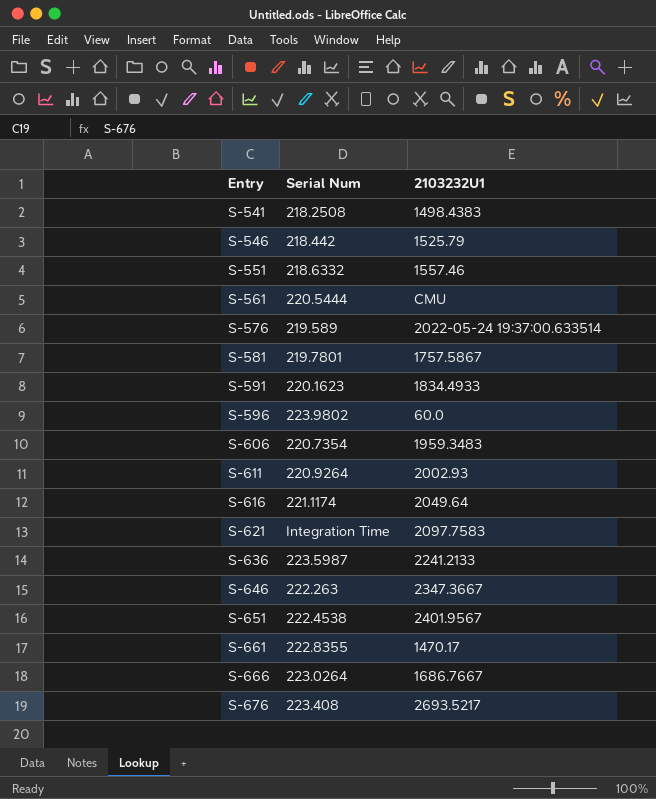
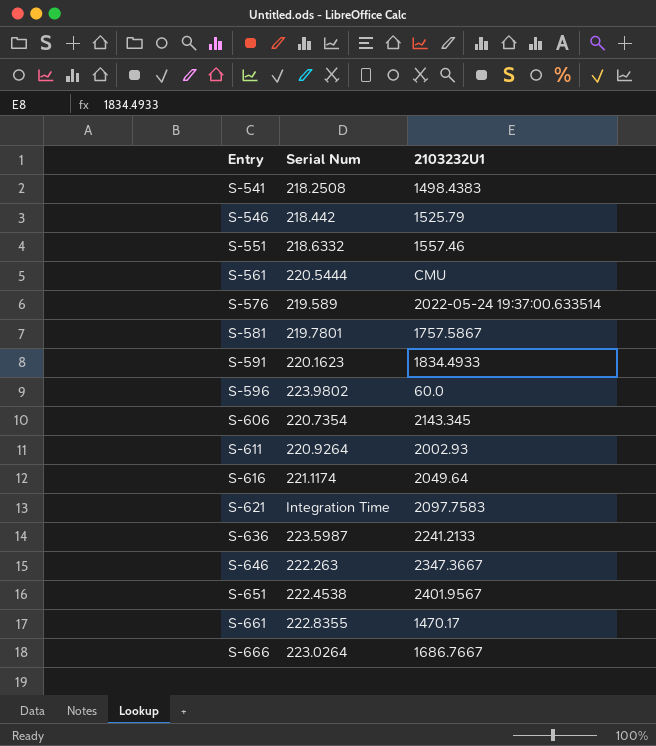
row S-676: 223.408 | 2693.5217 -> none
S-606 | 2103232U1: 1959.3483 -> 2143.345

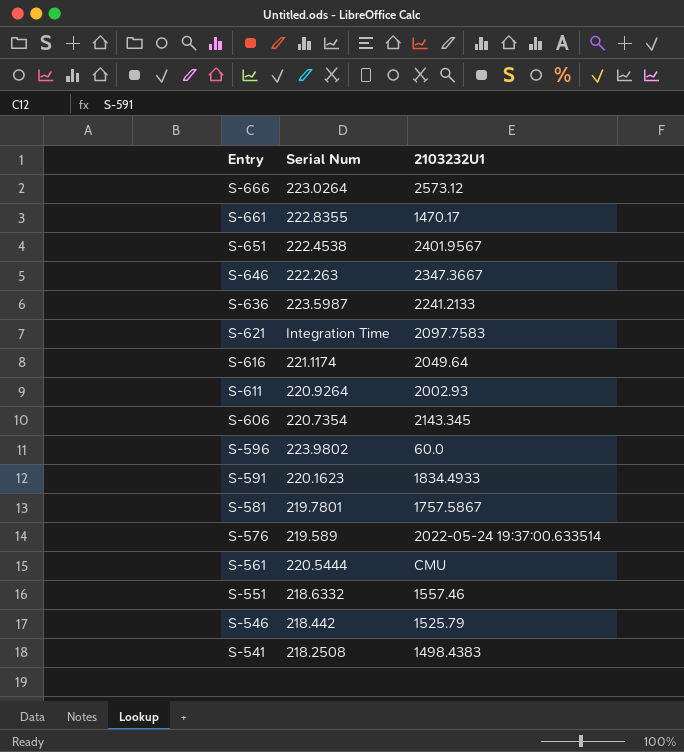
row order: Entry ascending -> Entry descending
S-666 | 2103232U1: 1686.7667 -> 2573.12

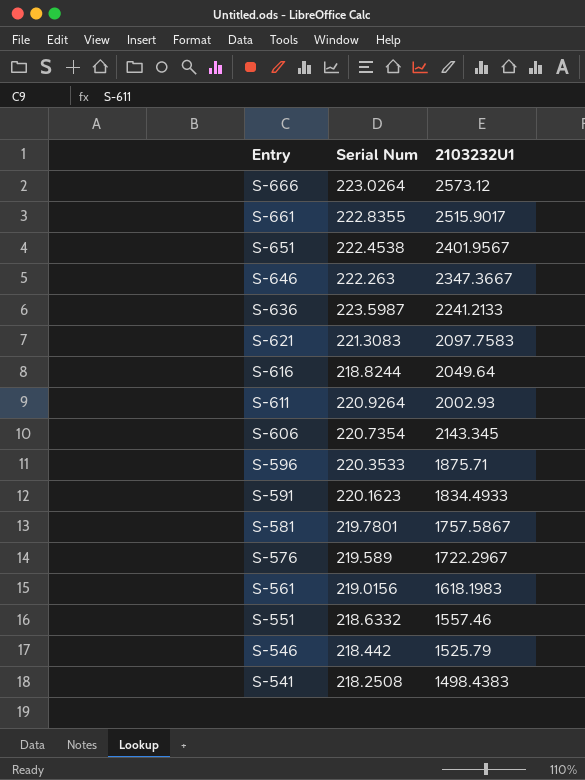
S-661 | 2103232U1: 1470.17 -> 2515.9017
S-621 | Serial Num: Integration Time -> 221.3083
S-616 | Serial Num: 221.1174 -> 218.8244
S-596 | Serial Num: 223.9802 -> 220.3533
S-596 | 2103232U1: 60.0 -> 1875.71
S-576 | 2103232U1: 2022-05-24 19:37:00.633514 -> 1722.2967
S-561 | Serial Num: 220.5444 -> 219.0156
S-561 | 2103232U1: CMU -> 1618.1983

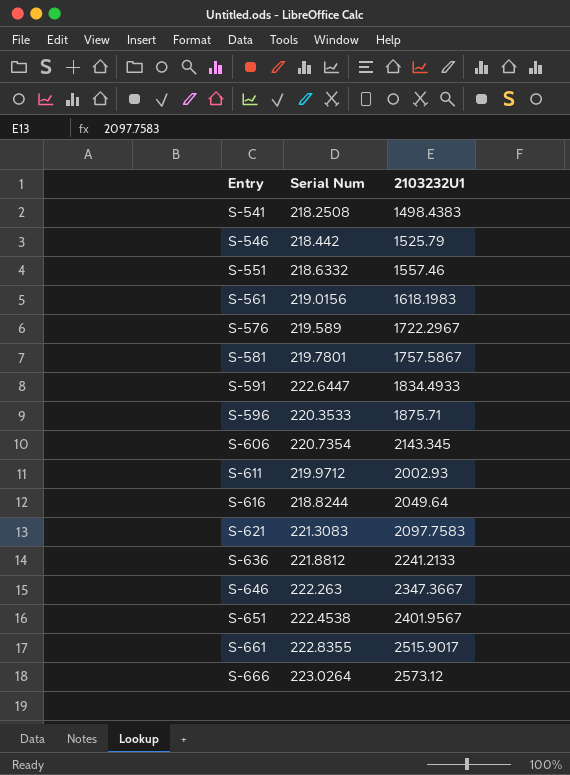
row order: Entry descending -> Entry ascending
S-591 | Serial Num: 220.1623 -> 222.6447
S-611 | Serial Num: 220.9264 -> 219.9712
S-636 | Serial Num: 223.5987 -> 221.8812

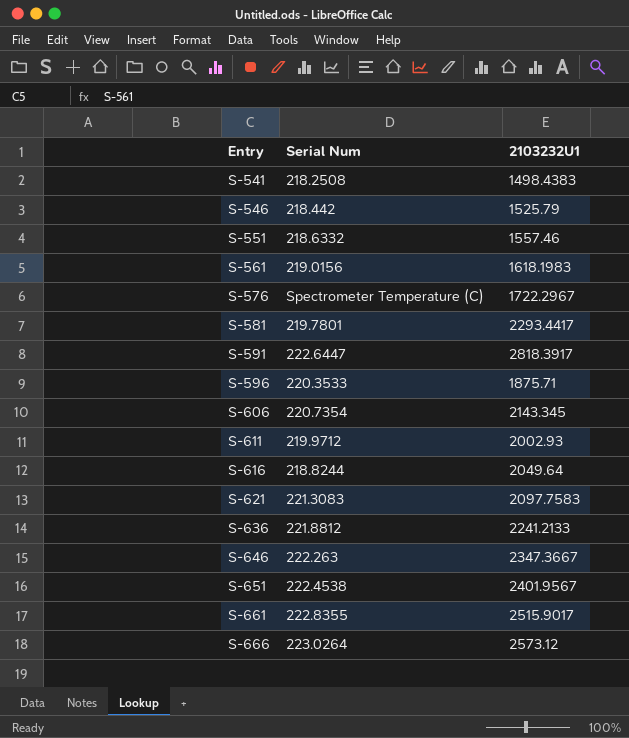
S-576 | Serial Num: 219.589 -> Spectrometer Temperature (C)
S-581 | 2103232U1: 1757.5867 -> 2293.4417
S-591 | 2103232U1: 1834.4933 -> 2818.3917

